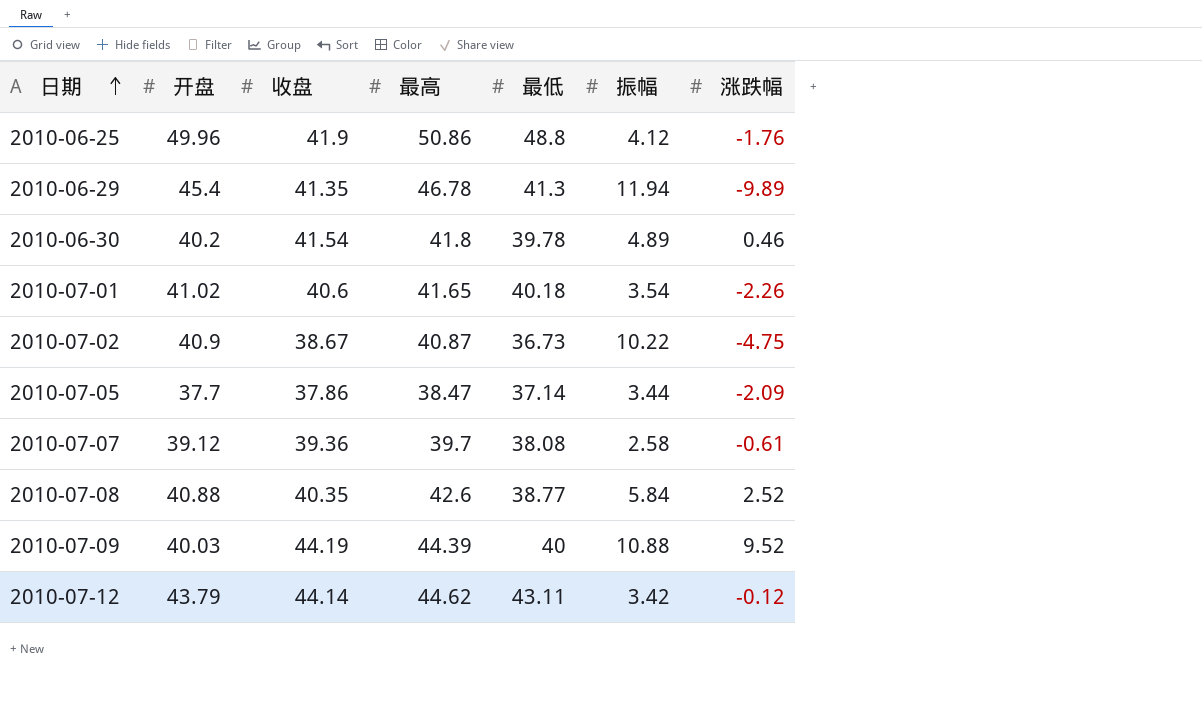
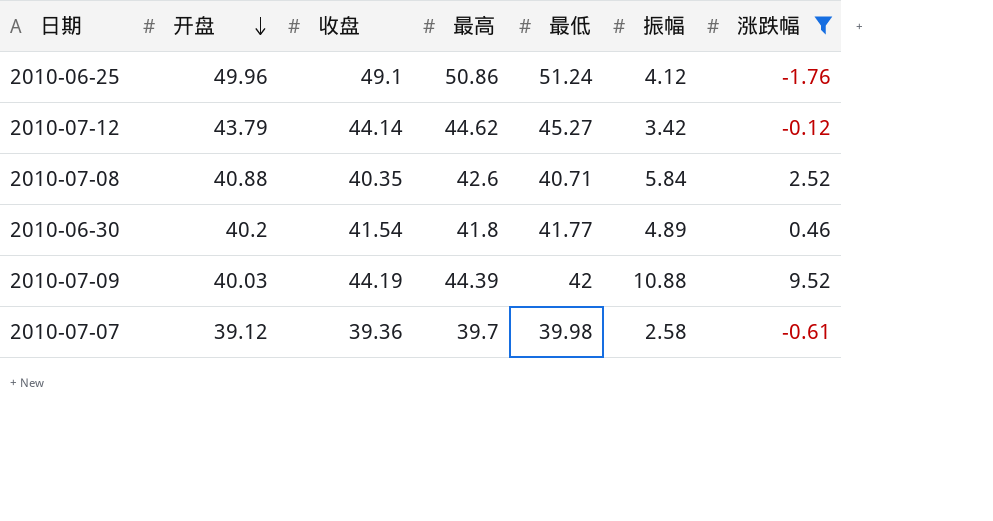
filter: none -> 涨跌幅 >= -1.76
row order: 日期 ascending -> 开盘 descending
2010-06-25 | 收盘: 41.9 -> 49.1
2010-06-25 | 最低: 48.8 -> 51.24
2010-07-12 | 最低: 43.11 -> 45.27
2010-07-08 | 最低: 38.77 -> 40.71
2010-06-30 | 最低: 39.78 -> 41.77
2010-07-09 | 最低: 40 -> 42
2010-07-07 | 最低: 38.08 -> 39.98

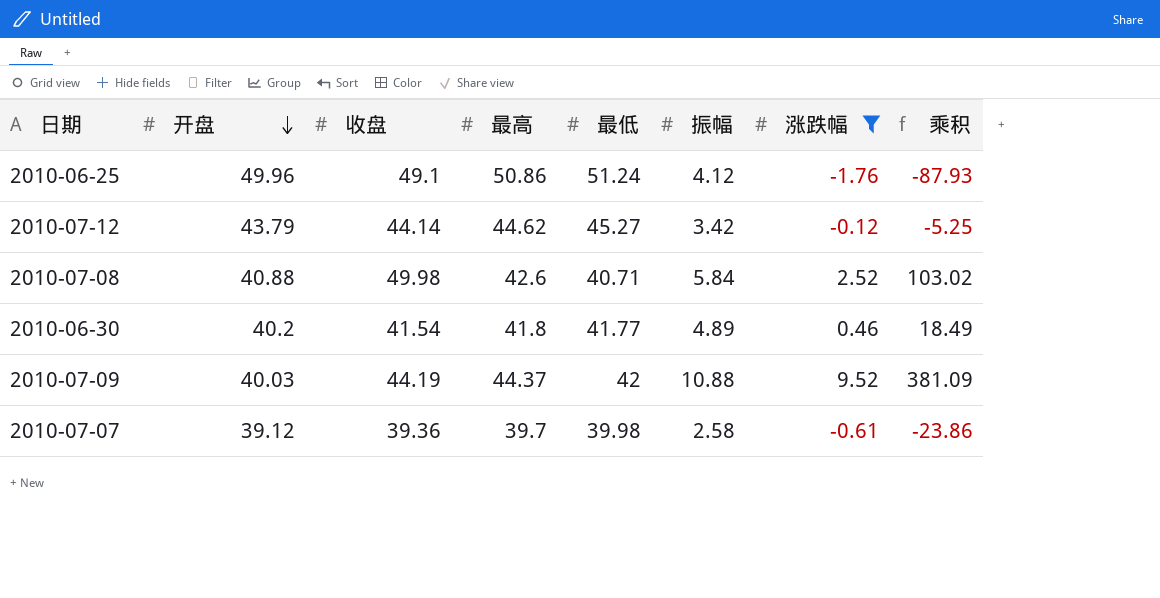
column 乘积 | formula: none -> [开盘] * [涨跌幅]
2010-07-08 | 收盘: 40.35 -> 49.98
2010-07-09 | 最高: 44.39 -> 44.37

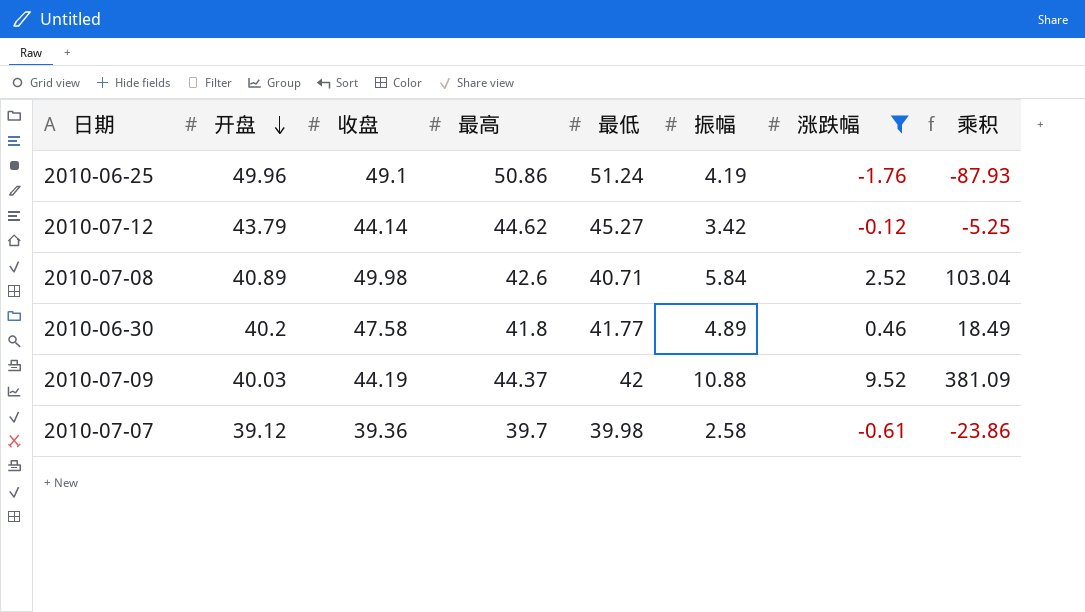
2010-06-25 | 振幅: 4.12 -> 4.19
2010-07-08 | 开盘: 40.88 -> 40.89
2010-07-08 | 乘积: 103.02 -> 103.04
2010-06-30 | 收盘: 41.54 -> 47.58

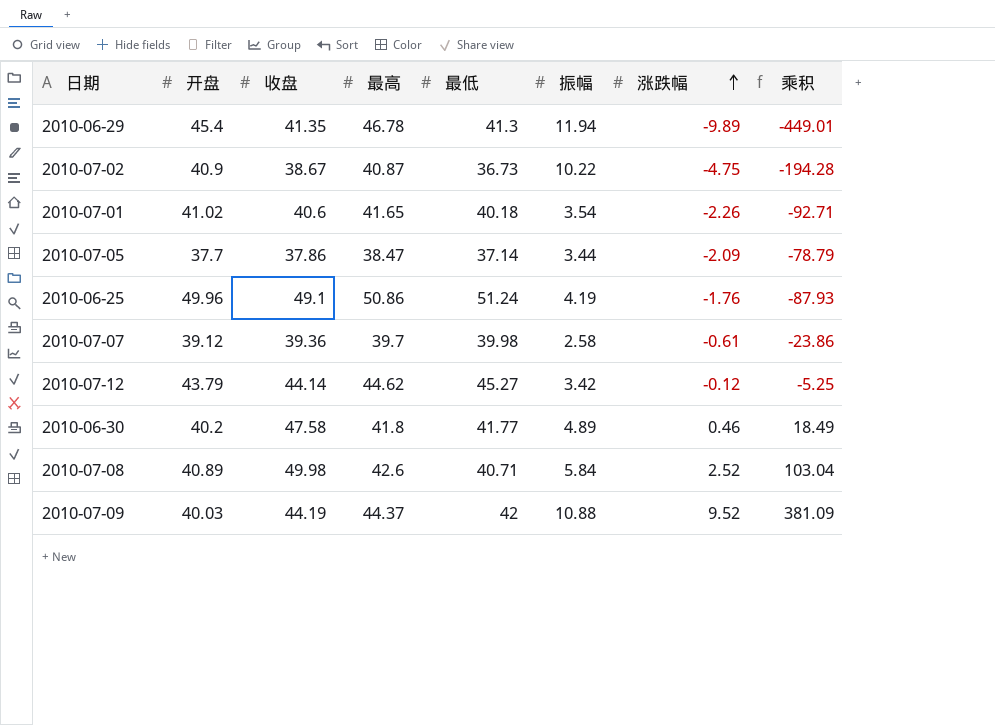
filter: 涨跌幅 >= -1.76 -> none
row order: 开盘 descending -> 涨跌幅 ascending

